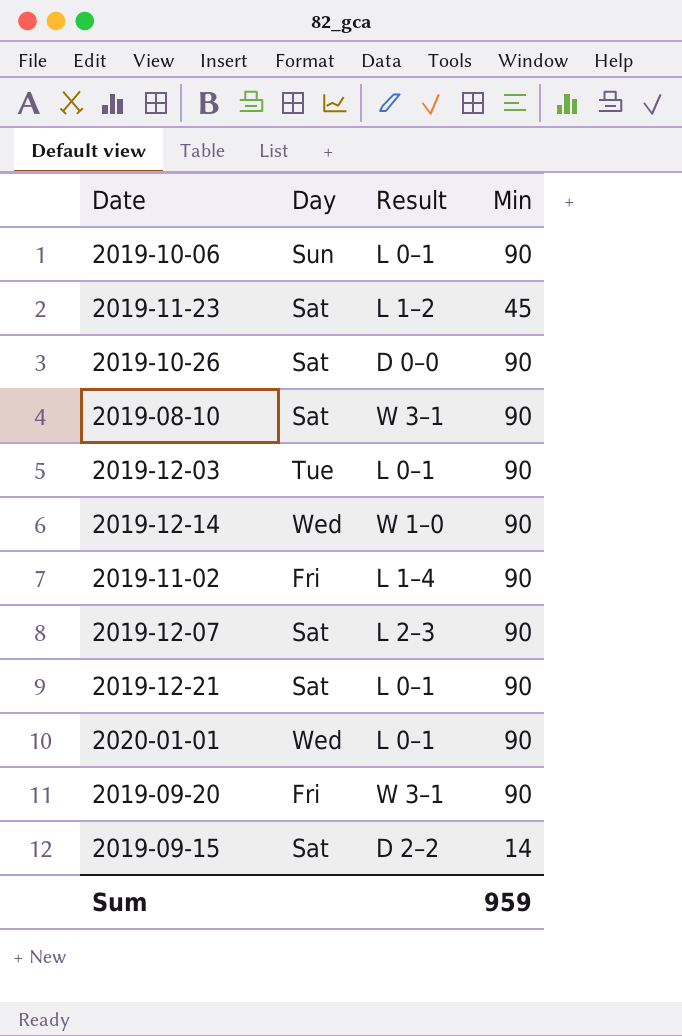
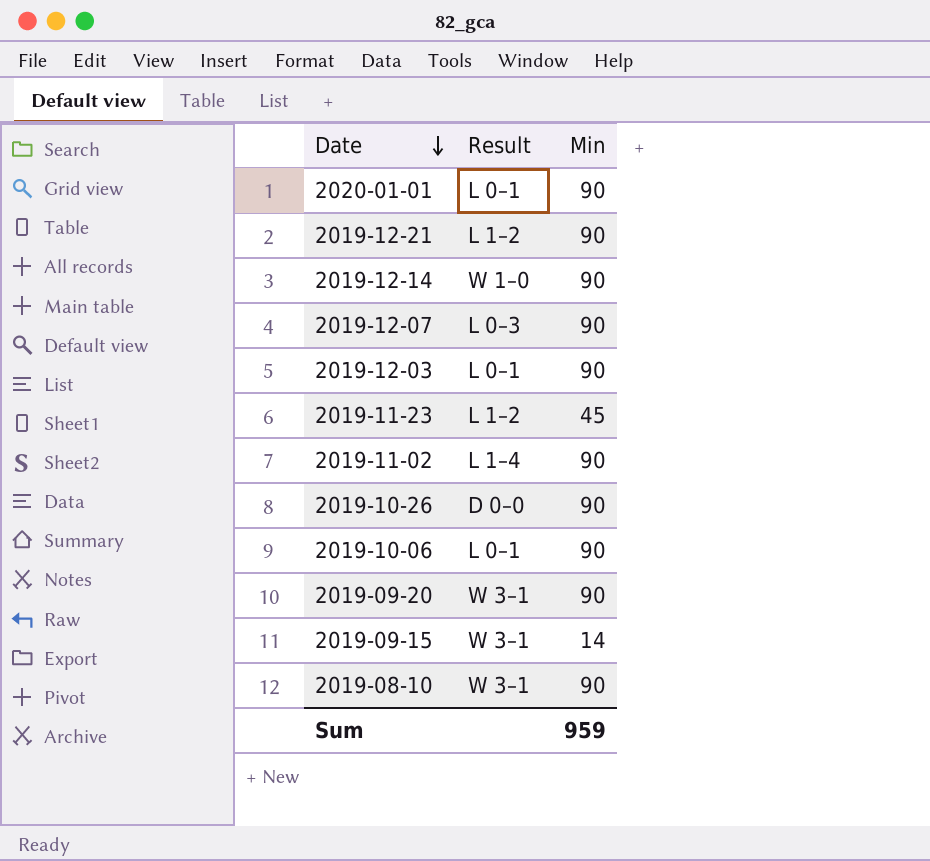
row order: none -> Date descending
column Day | position: 2 -> none
2019-12-21 | Result: L 0–1 -> L 1–2
2019-12-07 | Result: L 2–3 -> L 0–3
2019-09-15 | Result: D 2–2 -> W 3–1

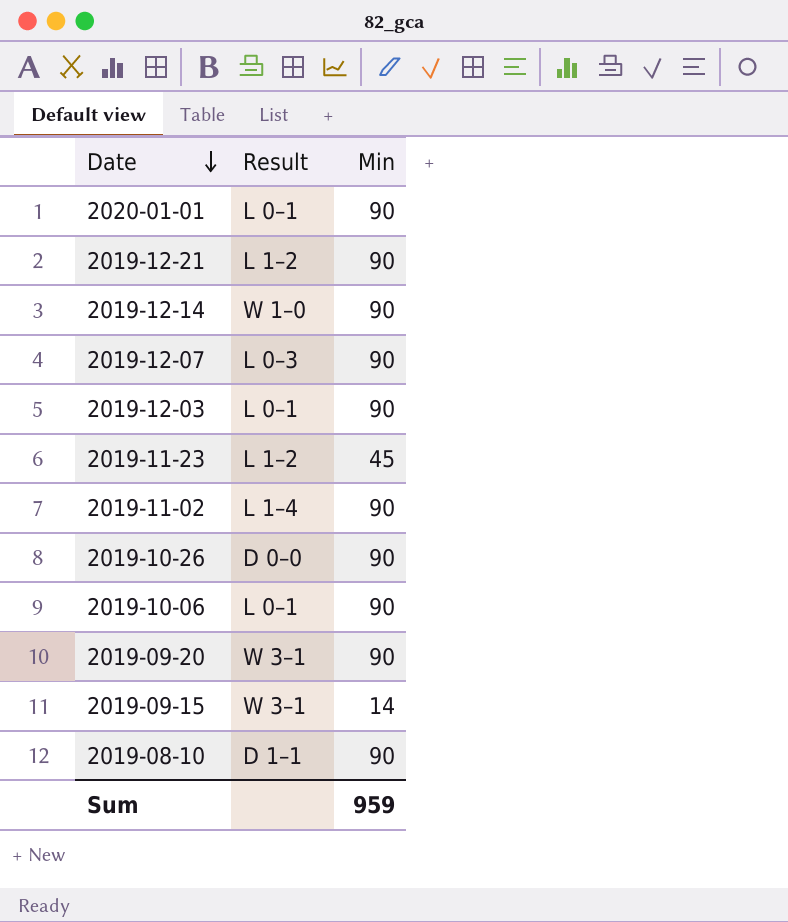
2019-08-10 | Result: W 3–1 -> D 1–1

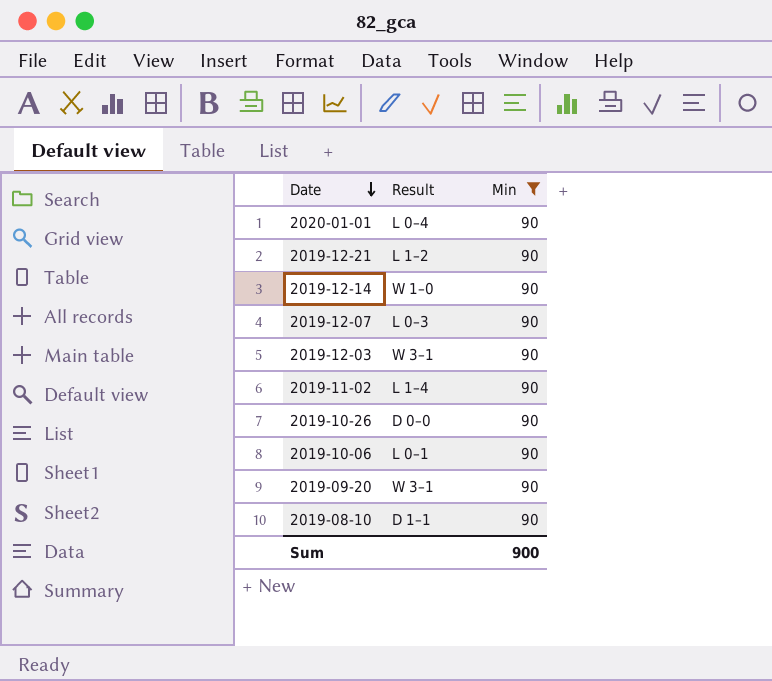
filter: none -> Min = 90
2020-01-01 | Result: L 0–1 -> L 0–4
2019-12-03 | Result: L 0–1 -> W 3–1
Sum | Min: 959 -> 900

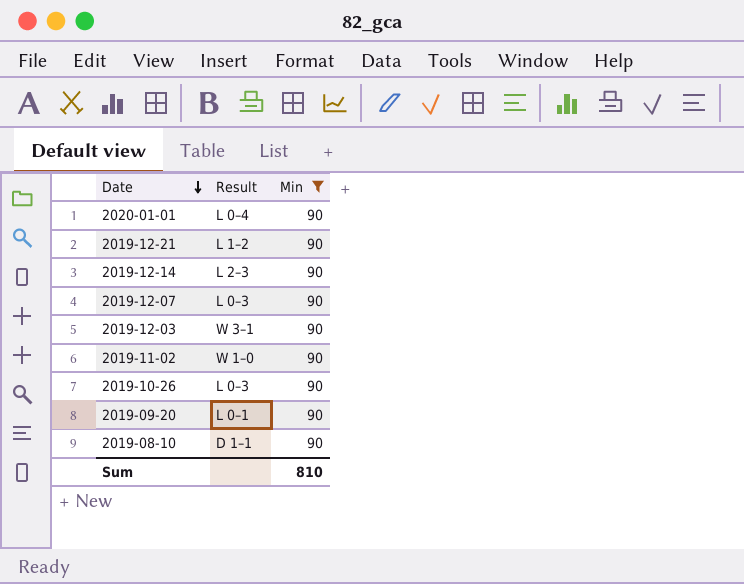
row 2019-10-06: L 0–1 | 90 -> none
2019-12-14 | Result: W 1–0 -> L 2–3
2019-11-02 | Result: L 1–4 -> W 1–0
2019-10-26 | Result: D 0–0 -> L 0–3
2019-09-20 | Result: W 3–1 -> L 0–1
Sum | Min: 900 -> 810

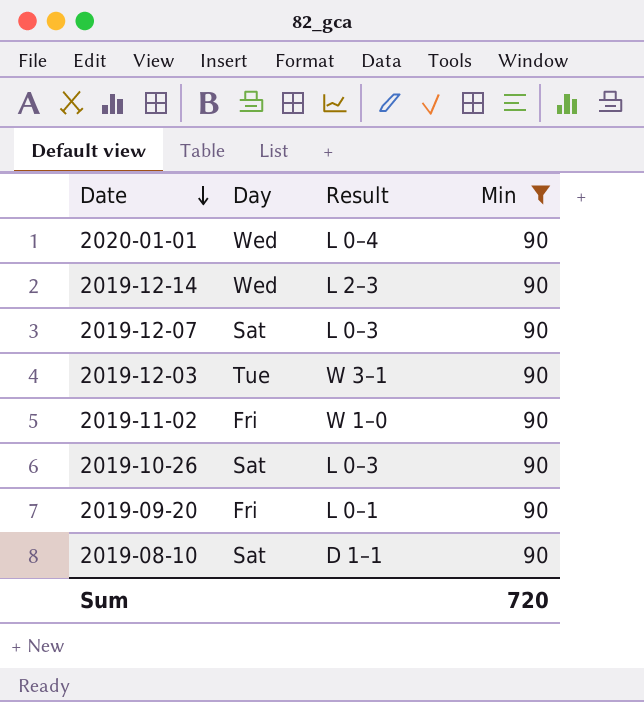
column Day | position: none -> 2
row 2019-12-21: L 1–2 | 90 -> none
Sum | Min: 810 -> 720

